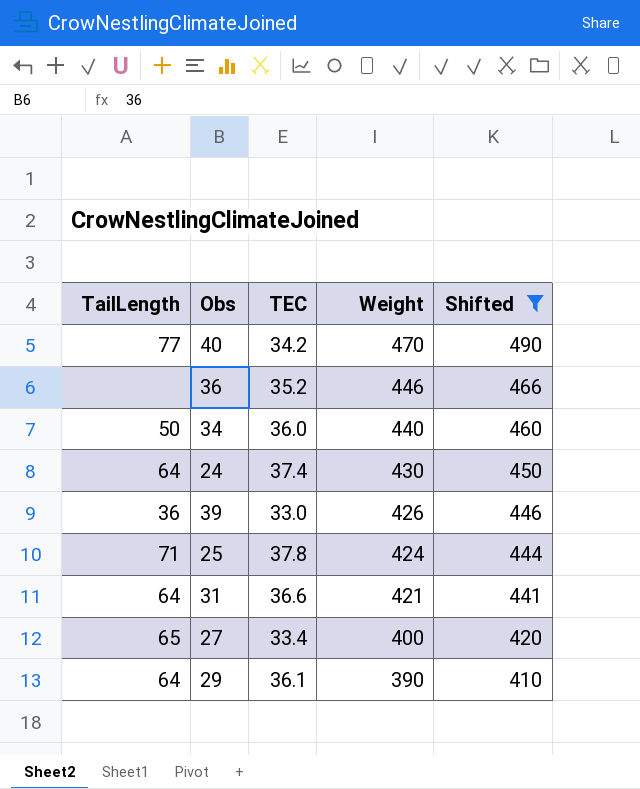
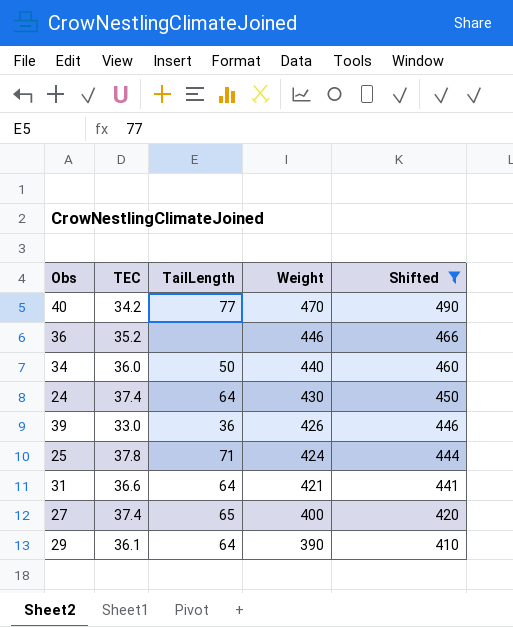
column TailLength | position: 1 -> 3
27 | TEC: 33.4 -> 37.4

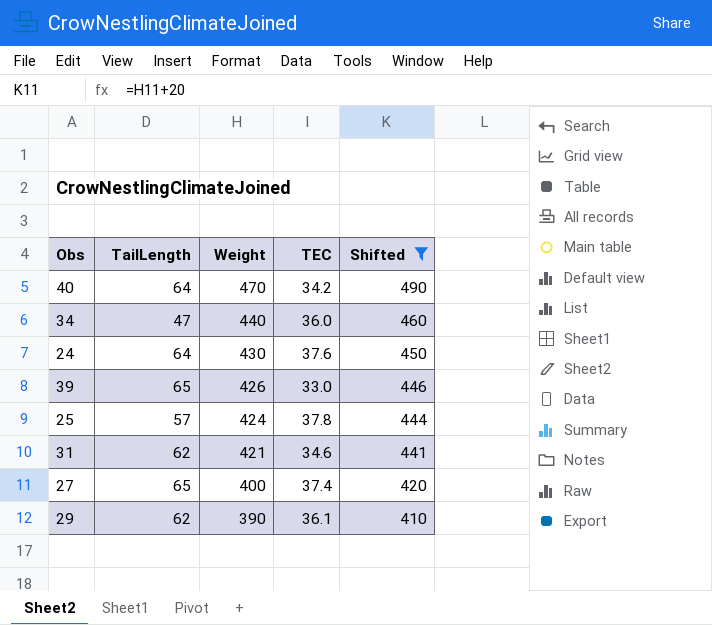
column TEC | position: 2 -> 4
row 36: 35.2 | none | 446 | 466 -> none
40 | TailLength: 77 -> 64
34 | TailLength: 50 -> 47
24 | TEC: 37.4 -> 37.6
39 | TailLength: 36 -> 65
25 | TailLength: 71 -> 57
31 | TailLength: 64 -> 62
31 | TEC: 36.6 -> 34.6
29 | TailLength: 64 -> 62

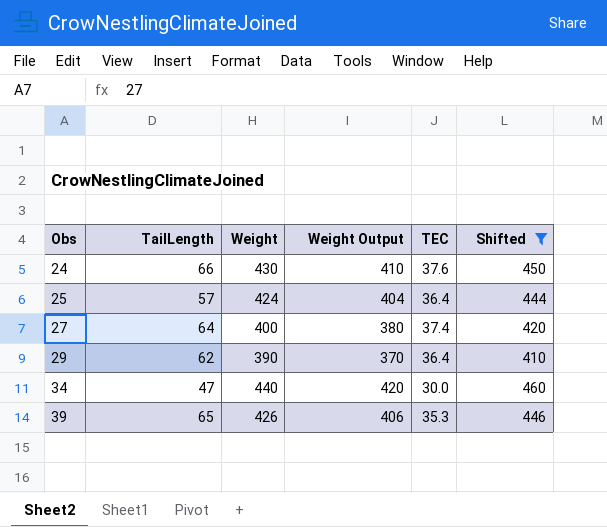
row order: Weight descending -> Obs ascending
column Weight Output | formula: none -> [Weight] - 20
row 40: 64 | 470 | 34.2 | 490 -> none
row 31: 62 | 421 | 34.6 | 441 -> none
24 | TailLength: 64 -> 66
25 | TEC: 37.8 -> 36.4
27 | TailLength: 65 -> 64
29 | TEC: 36.1 -> 36.4
34 | TEC: 36.0 -> 30.0
39 | TEC: 33.0 -> 35.3

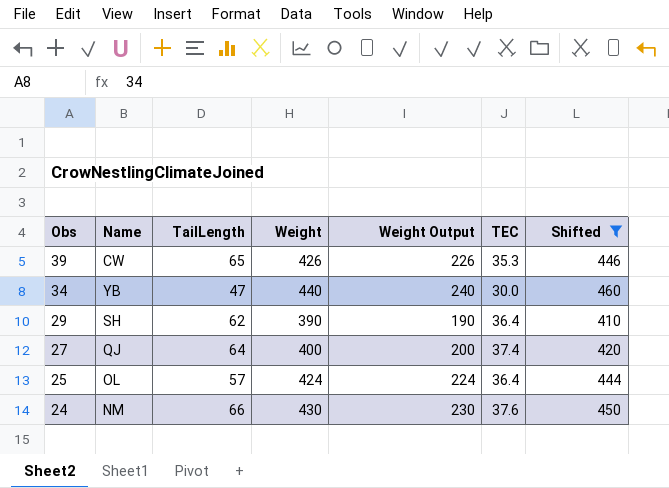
row order: Obs ascending -> Obs descending
column Name | position: none -> 2
column Weight Output | formula: [Weight] - 20 -> [Weight] - 200

